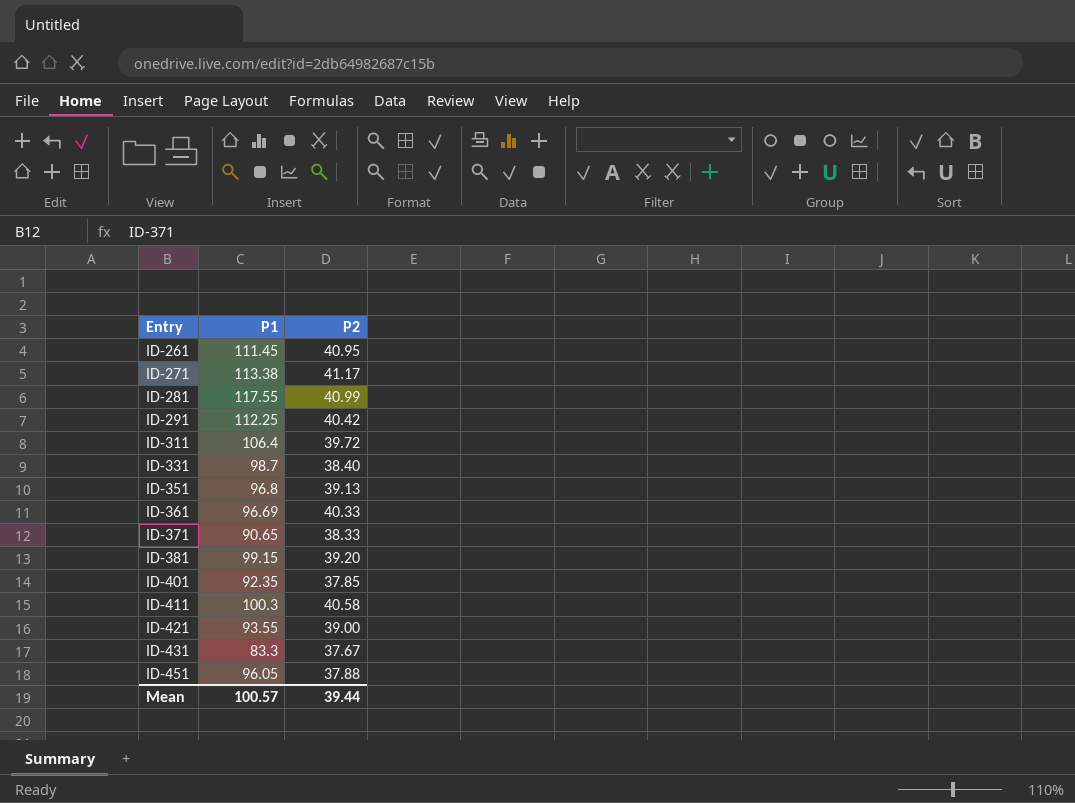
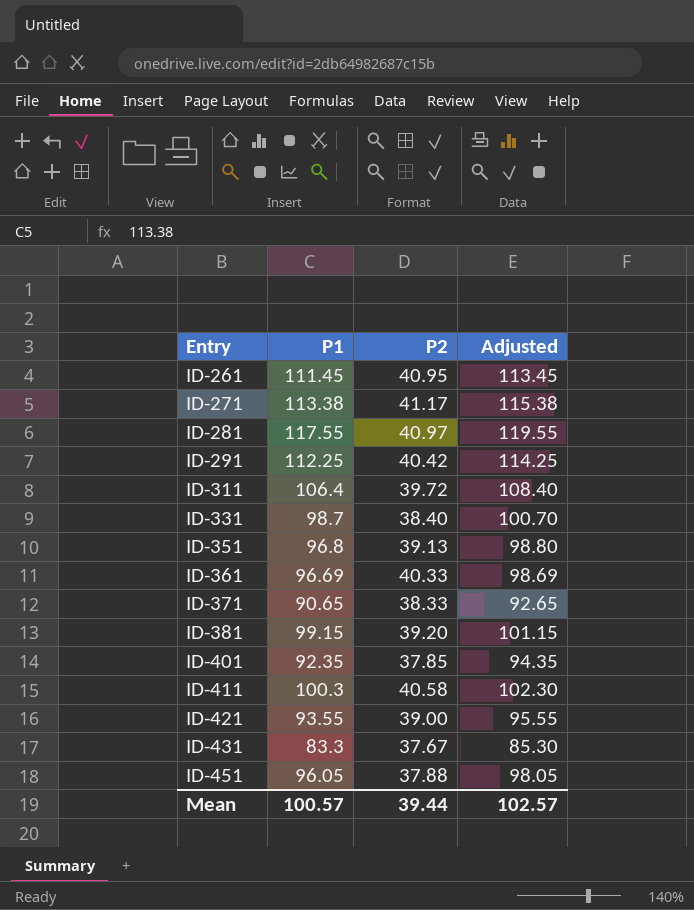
column Adjusted | formula: none -> [P1] + 2
ID-281 | P2: 40.99 -> 40.97

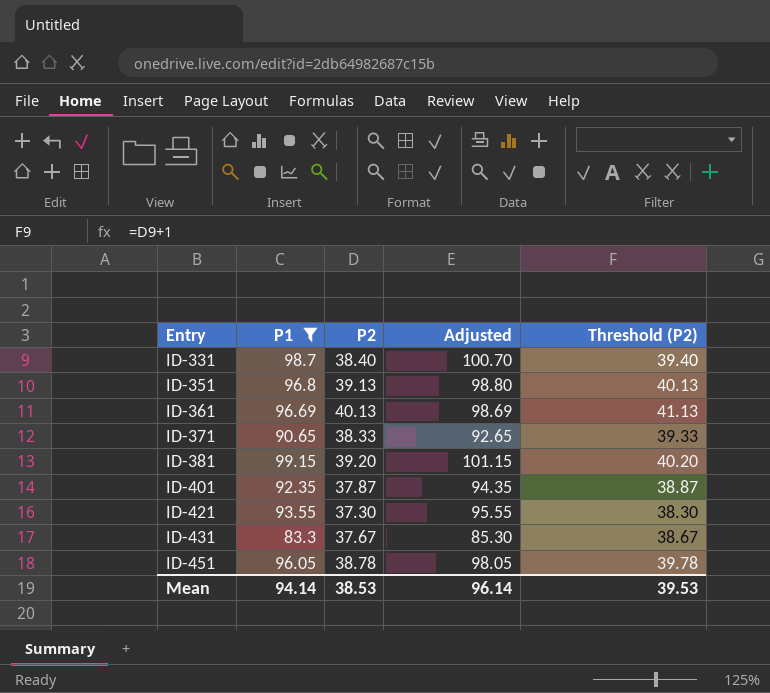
filter: none -> P1 <= 99.15
column Threshold (P2) | formula: none -> [P2] + 1
ID-361 | P2: 40.33 -> 40.13
ID-401 | P2: 37.85 -> 37.87
ID-421 | P2: 39.00 -> 37.30
ID-451 | P2: 37.88 -> 38.78
Mean | P1: 100.57 -> 94.14
Mean | P2: 39.44 -> 38.53
Mean | Adjusted: 102.57 -> 96.14

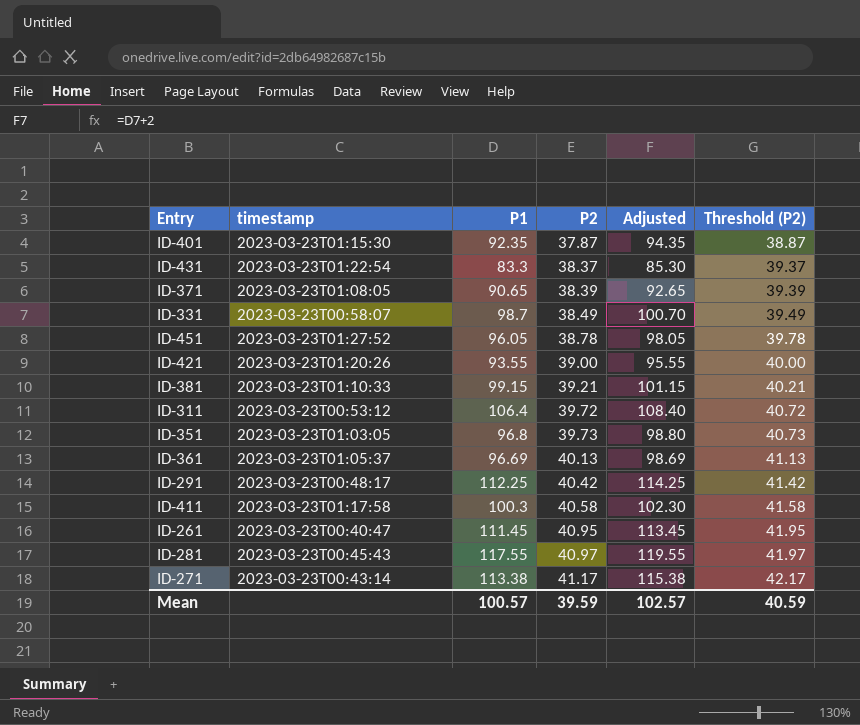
filter: P1 <= 99.15 -> none
row order: Entry ascending -> P2 ascending
column timestamp | position: none -> 2
ID-431 | P2: 37.67 -> 38.37
ID-431 | Threshold (P2): 38.67 -> 39.37
ID-371 | P2: 38.33 -> 38.39
ID-371 | Threshold (P2): 39.33 -> 39.39
ID-331 | P2: 38.40 -> 38.49
ID-331 | Threshold (P2): 39.40 -> 39.49
ID-421 | P2: 37.30 -> 39.00
ID-421 | Threshold (P2): 38.30 -> 40.00
ID-381 | P2: 39.20 -> 39.21
ID-381 | Threshold (P2): 40.20 -> 40.21
ID-351 | P2: 39.13 -> 39.73
ID-351 | Threshold (P2): 40.13 -> 40.73
Mean | P1: 94.14 -> 100.57
Mean | P2: 38.53 -> 39.59
Mean | Adjusted: 96.14 -> 102.57
Mean | Threshold (P2): 39.53 -> 40.59

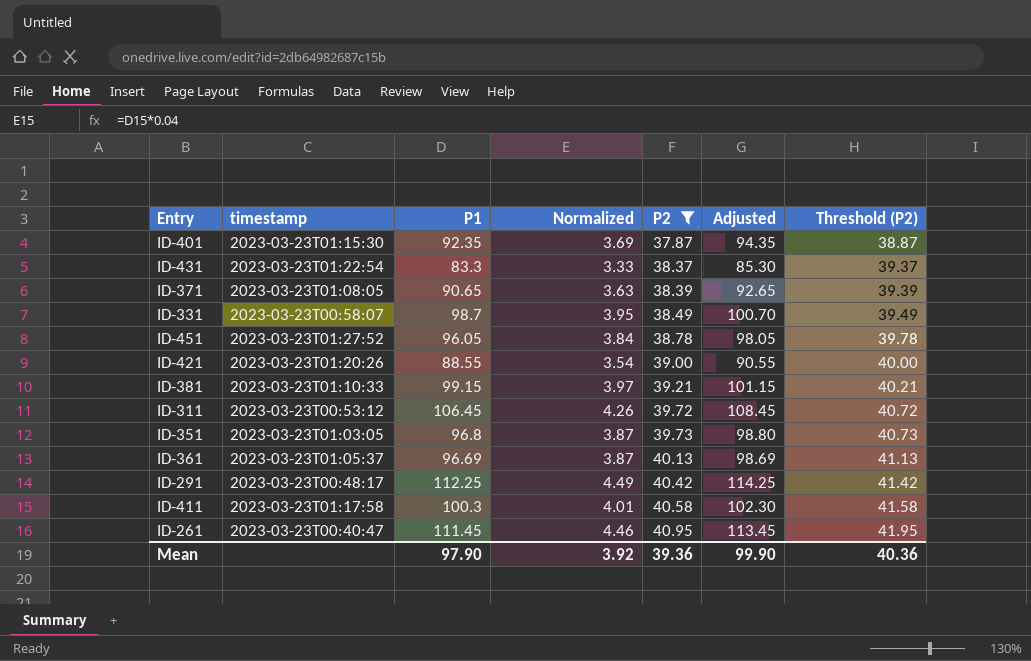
filter: none -> P2 <= 40.95
column Normalized | formula: none -> [P1] * 0.04
ID-421 | P1: 93.55 -> 88.55
ID-421 | Adjusted: 95.55 -> 90.55
ID-311 | P1: 106.4 -> 106.45
ID-311 | Adjusted: 108.40 -> 108.45
Mean | P1: 100.57 -> 97.90
Mean | P2: 39.59 -> 39.36
Mean | Adjusted: 102.57 -> 99.90
Mean | Threshold (P2): 40.59 -> 40.36

